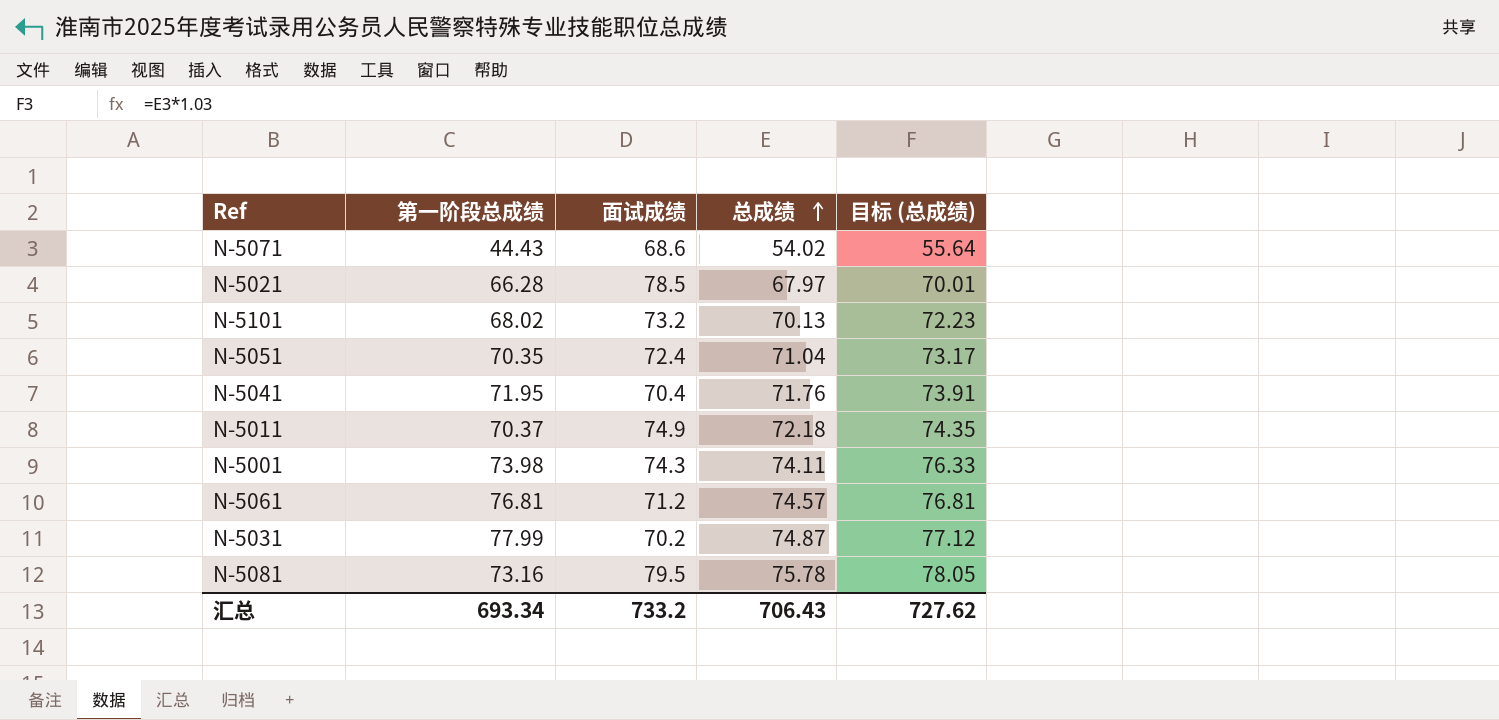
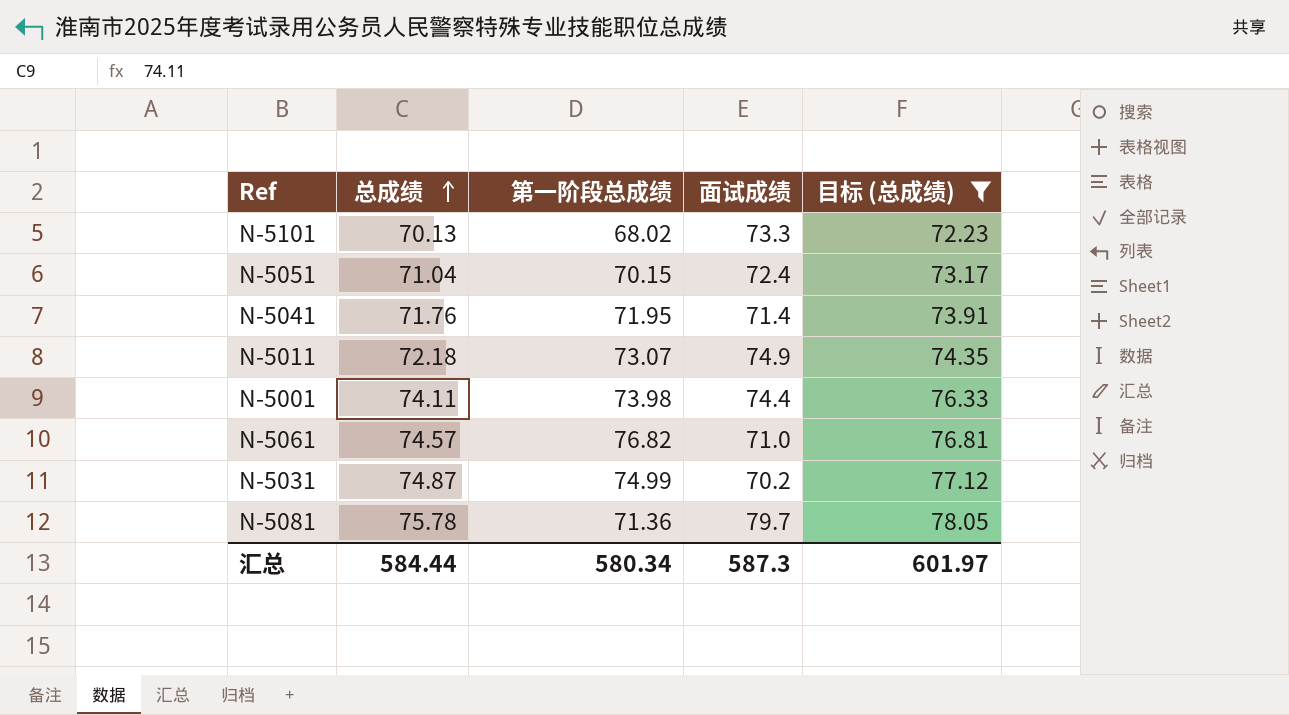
filter: none -> 目标 (总成绩) >= 72.23
column 总成绩 | position: 4 -> 2
N-5101 | 面试成绩: 73.2 -> 73.3
N-5051 | 第一阶段总成绩: 70.35 -> 70.15
N-5041 | 面试成绩: 70.4 -> 71.4
N-5011 | 第一阶段总成绩: 70.37 -> 73.07
N-5001 | 面试成绩: 74.3 -> 74.4
N-5061 | 第一阶段总成绩: 76.81 -> 76.82
N-5061 | 面试成绩: 71.2 -> 71.0
N-5031 | 第一阶段总成绩: 77.99 -> 74.99
N-5081 | 第一阶段总成绩: 73.16 -> 71.36
N-5081 | 面试成绩: 79.5 -> 79.7
汇总 | 总成绩: 706.43 -> 584.44
汇总 | 第一阶段总成绩: 693.34 -> 580.34
汇总 | 面试成绩: 733.2 -> 587.3
汇总 | 目标 (总成绩): 727.62 -> 601.97

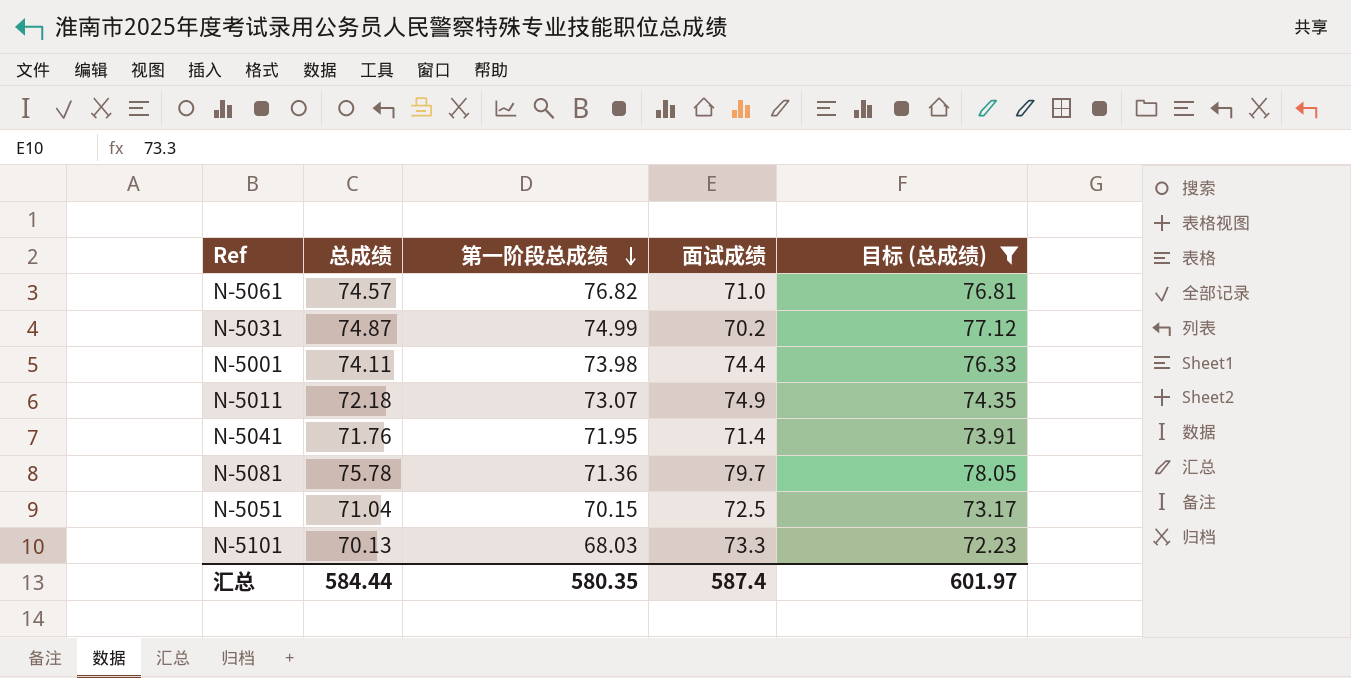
row order: 总成绩 ascending -> 第一阶段总成绩 descending
N-5051 | 面试成绩: 72.4 -> 72.5
N-5101 | 第一阶段总成绩: 68.02 -> 68.03
汇总 | 第一阶段总成绩: 580.34 -> 580.35
汇总 | 面试成绩: 587.3 -> 587.4

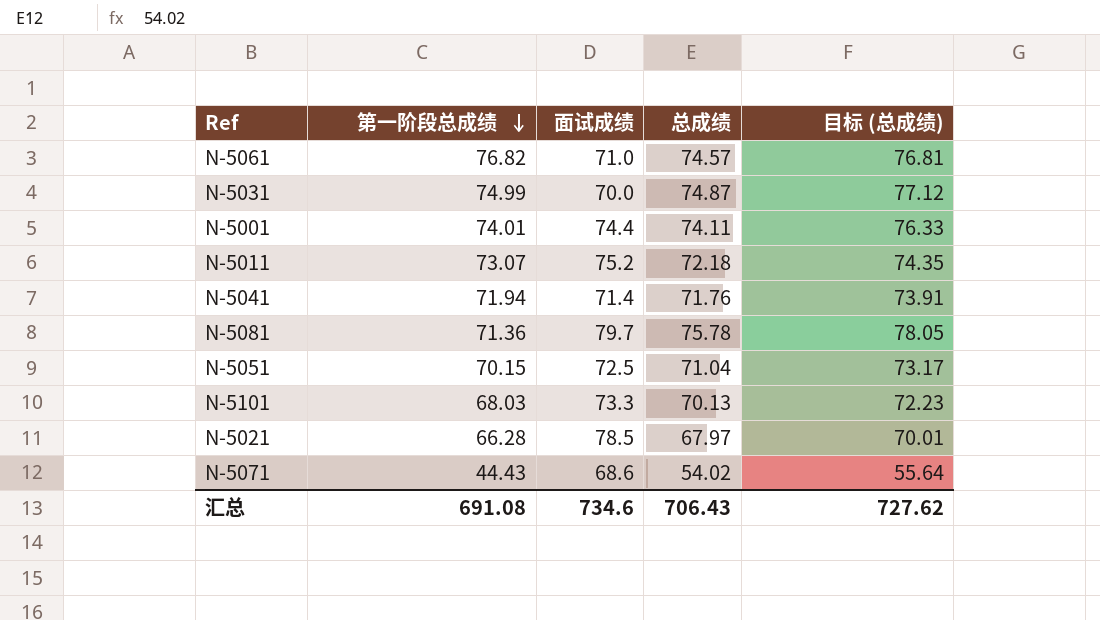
filter: 目标 (总成绩) >= 72.23 -> none
column 总成绩 | position: 2 -> 4
N-5031 | 面试成绩: 70.2 -> 70.0
N-5001 | 第一阶段总成绩: 73.98 -> 74.01
N-5011 | 面试成绩: 74.9 -> 75.2
N-5041 | 第一阶段总成绩: 71.95 -> 71.94
汇总 | 第一阶段总成绩: 580.35 -> 691.08
汇总 | 面试成绩: 587.4 -> 734.6
汇总 | 总成绩: 584.44 -> 706.43
汇总 | 目标 (总成绩): 601.97 -> 727.62

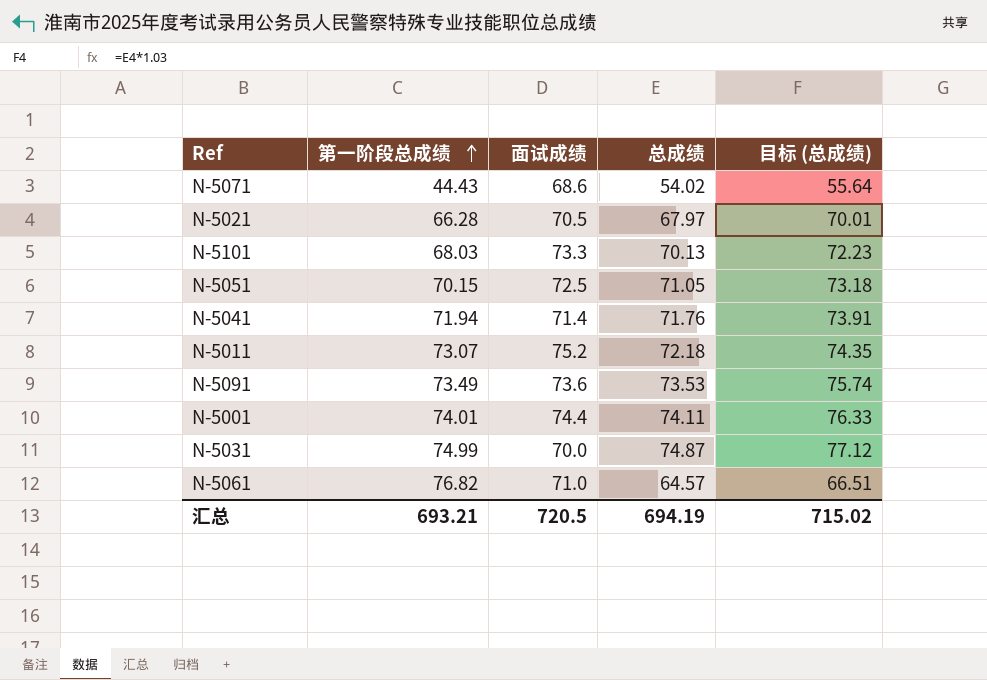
row order: 第一阶段总成绩 descending -> 第一阶段总成绩 ascending
row N-5081: 71.36 | 79.7 | 75.78 | 78.05 -> none
N-5021 | 面试成绩: 78.5 -> 70.5
N-5051 | 总成绩: 71.04 -> 71.05
N-5051 | 目标 (总成绩): 73.17 -> 73.18
row N-5091: none -> 73.49 | 73.6 | 73.53 | 75.74
N-5061 | 总成绩: 74.57 -> 64.57
N-5061 | 目标 (总成绩): 76.81 -> 66.51
汇总 | 第一阶段总成绩: 691.08 -> 693.21
汇总 | 面试成绩: 734.6 -> 720.5
汇总 | 总成绩: 706.43 -> 694.19
汇总 | 目标 (总成绩): 727.62 -> 715.02

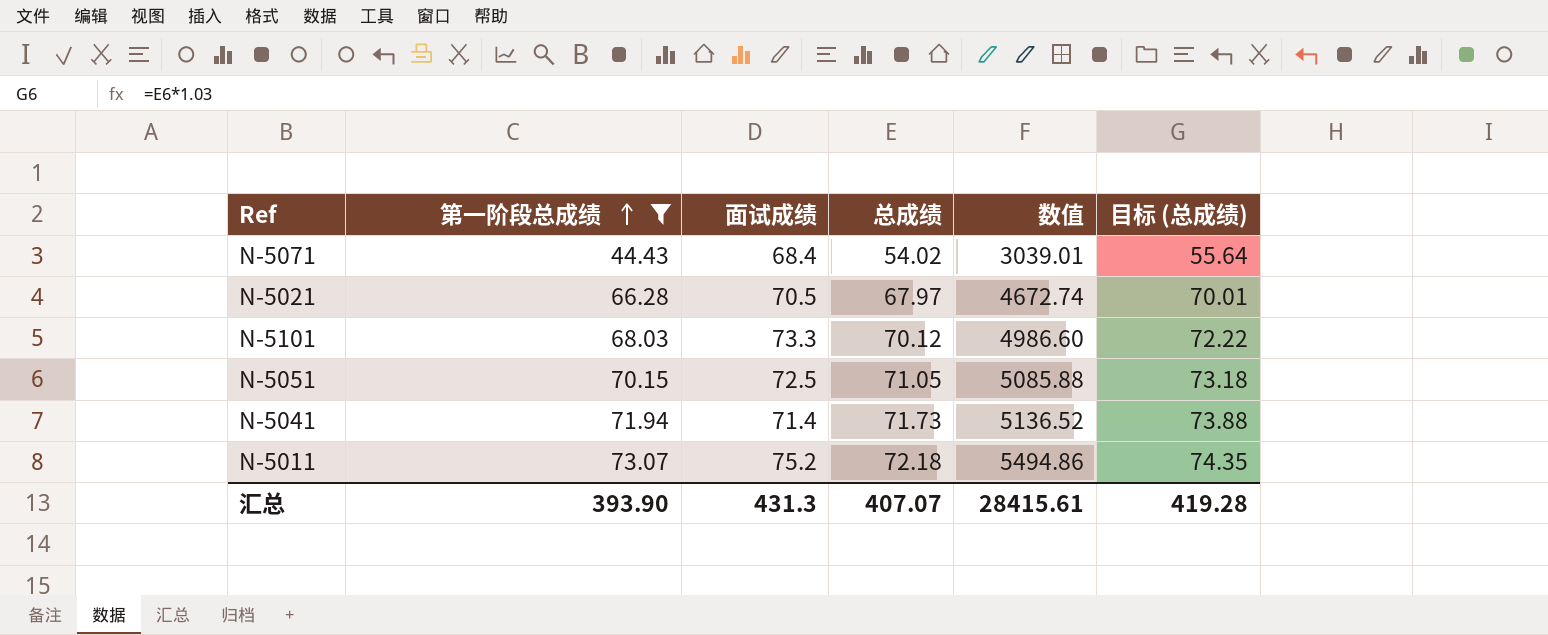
filter: none -> 第一阶段总成绩 <= 73.07
column 数值 | formula: none -> [第一阶段总成绩] * [面试成绩]
N-5071 | 面试成绩: 68.6 -> 68.4
N-5101 | 总成绩: 70.13 -> 70.12
N-5101 | 目标 (总成绩): 72.23 -> 72.22
N-5041 | 总成绩: 71.76 -> 71.73
N-5041 | 目标 (总成绩): 73.91 -> 73.88
汇总 | 第一阶段总成绩: 693.21 -> 393.90
汇总 | 面试成绩: 720.5 -> 431.3
汇总 | 总成绩: 694.19 -> 407.07
汇总 | 目标 (总成绩): 715.02 -> 419.28

